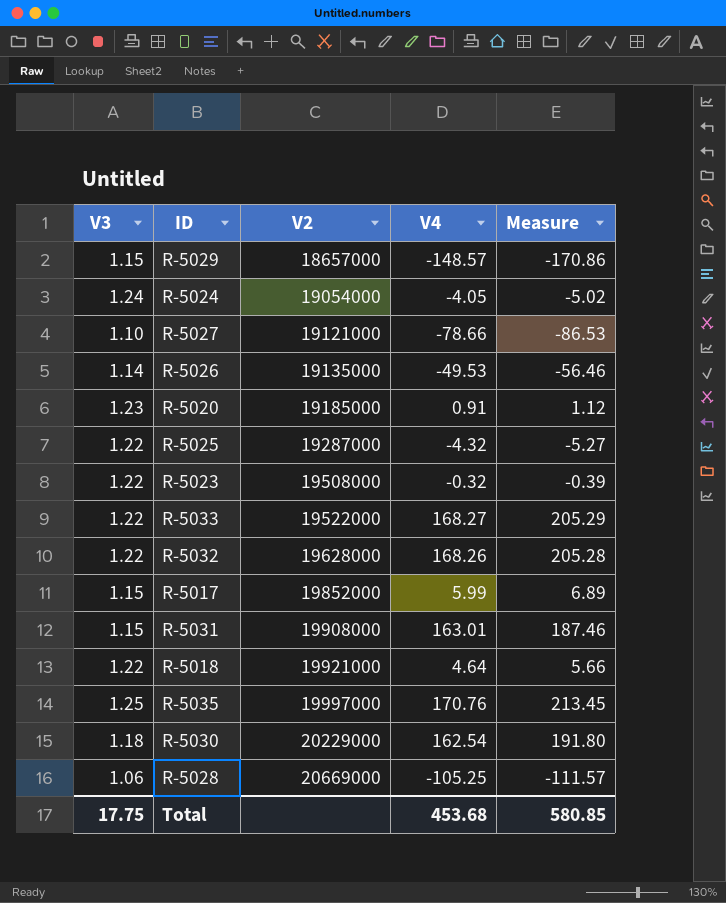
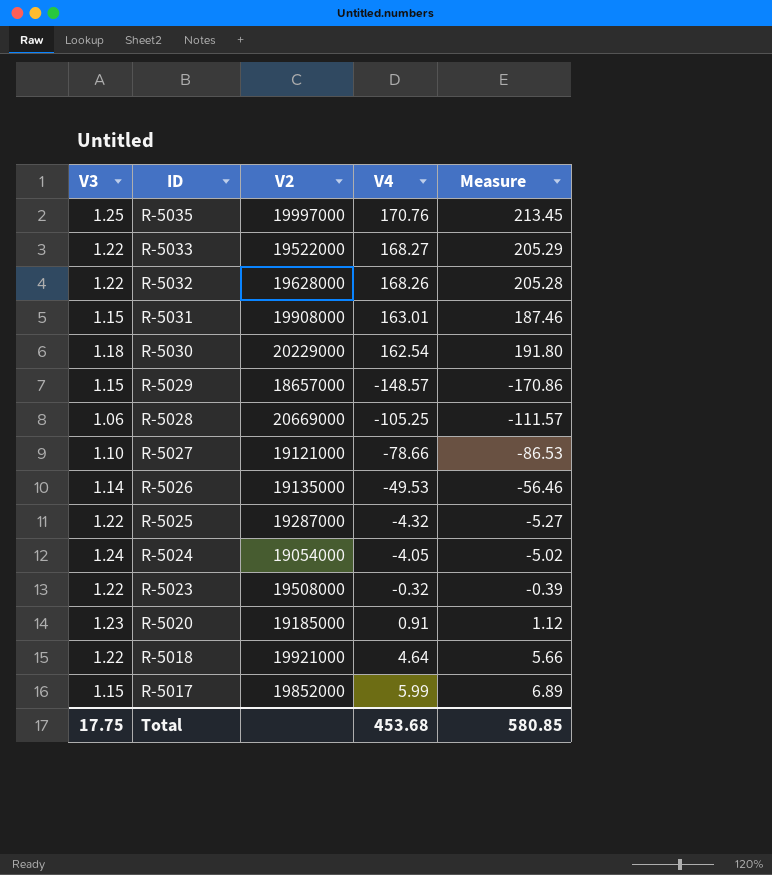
row order: V2 ascending -> ID descending

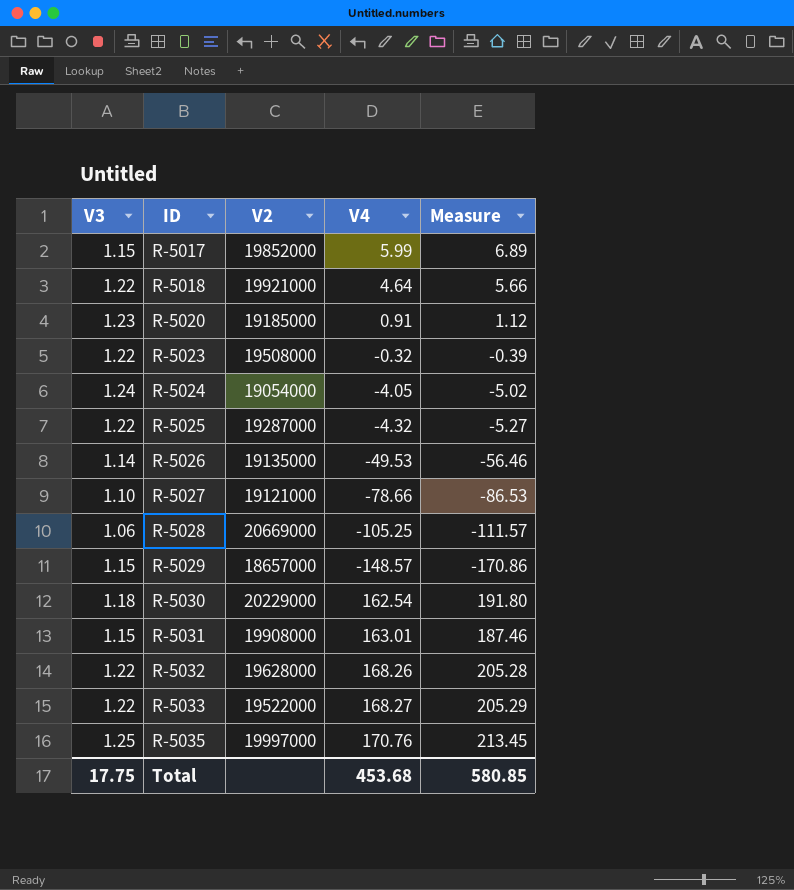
row order: ID descending -> ID ascending

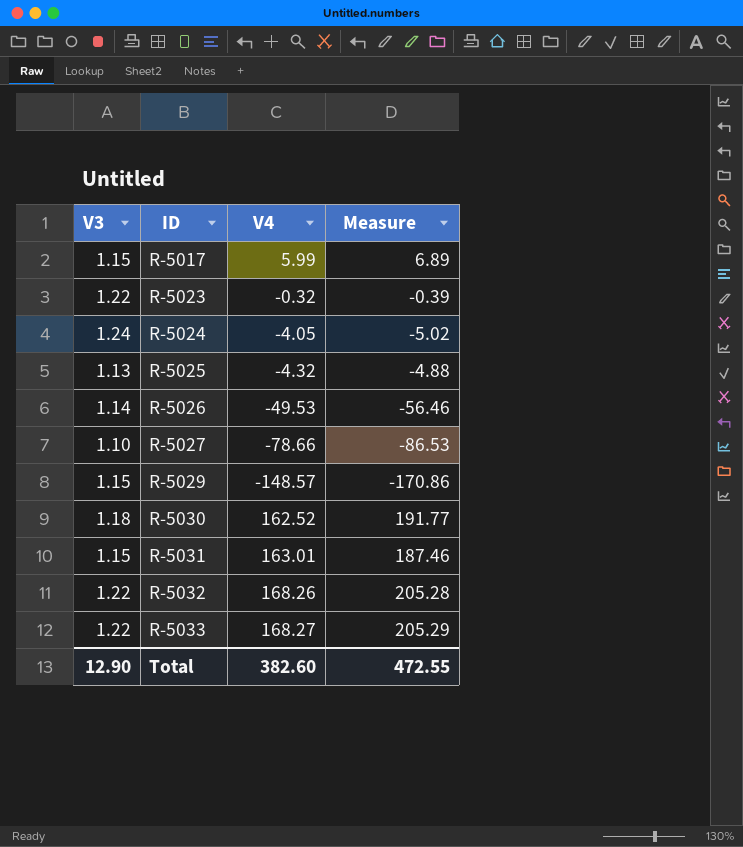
column V2 | position: 3 -> none
row R-5018: 1.22 | 19921000 | 4.64 | 5.66 -> none
row R-5020: 1.23 | 19185000 | 0.91 | 1.12 -> none
row R-5028: 1.06 | 20669000 | -105.25 | -111.57 -> none
row R-5035: 1.25 | 19997000 | 170.76 | 213.45 -> none
R-5025 | V3: 1.22 -> 1.13
R-5025 | Measure: -5.27 -> -4.88
R-5030 | V4: 162.54 -> 162.52
R-5030 | Measure: 191.80 -> 191.77
Total | V3: 17.75 -> 12.90
Total | V4: 453.68 -> 382.60
Total | Measure: 580.85 -> 472.55

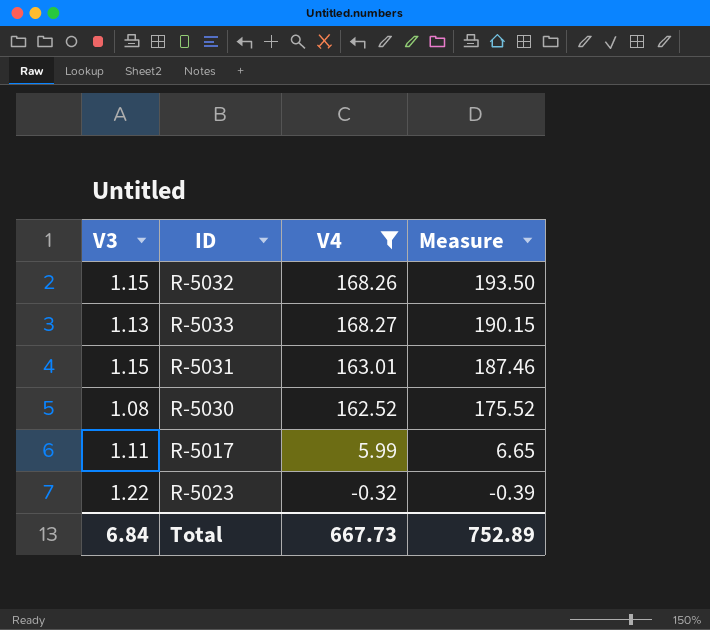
filter: none -> V4 >= -0.32
row order: ID ascending -> Measure descending
R-5032 | V3: 1.22 -> 1.15
R-5032 | Measure: 205.28 -> 193.50
R-5033 | V3: 1.22 -> 1.13
R-5033 | Measure: 205.29 -> 190.15
R-5030 | V3: 1.18 -> 1.08
R-5030 | Measure: 191.77 -> 175.52
R-5017 | V3: 1.15 -> 1.11
R-5017 | Measure: 6.89 -> 6.65
Total | V3: 12.90 -> 6.84
Total | V4: 382.60 -> 667.73
Total | Measure: 472.55 -> 752.89

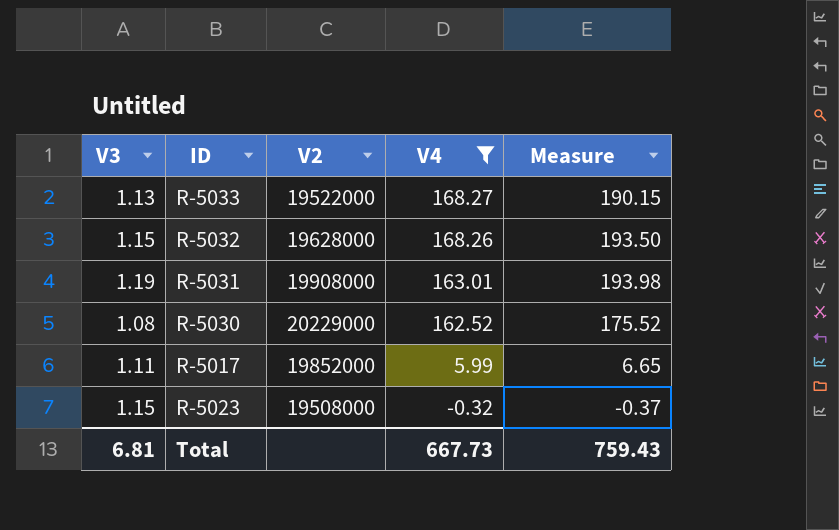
row order: Measure descending -> V4 descending
column V2 | position: none -> 3
R-5031 | V3: 1.15 -> 1.19
R-5031 | Measure: 187.46 -> 193.98
R-5023 | V3: 1.22 -> 1.15
R-5023 | Measure: -0.39 -> -0.37
Total | V3: 6.84 -> 6.81
Total | Measure: 752.89 -> 759.43

